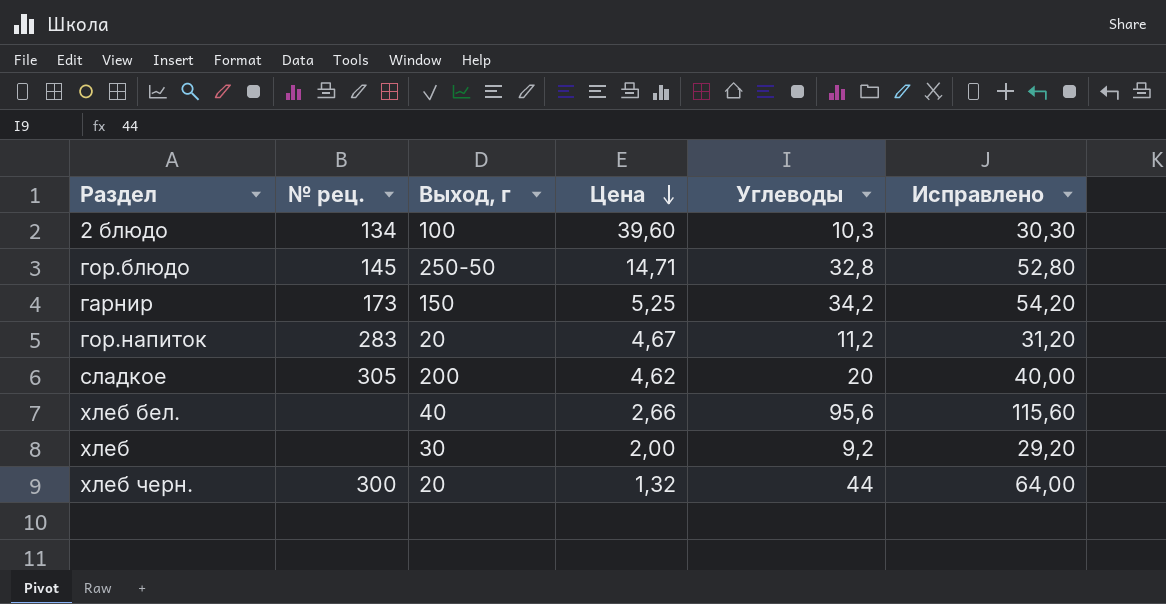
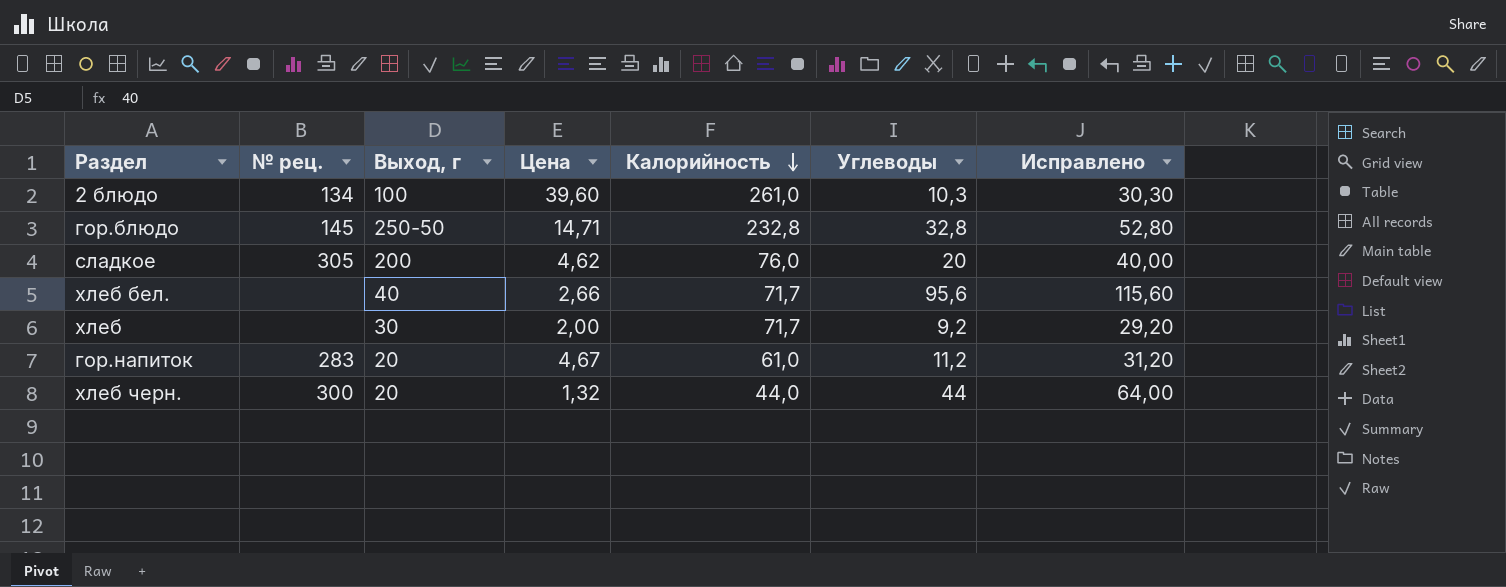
row order: Цена descending -> Калорийность descending
column Калорийность | position: none -> 5
row гарнир: 173 | 150 | 5,25 | 34,2 | 54,20 -> none

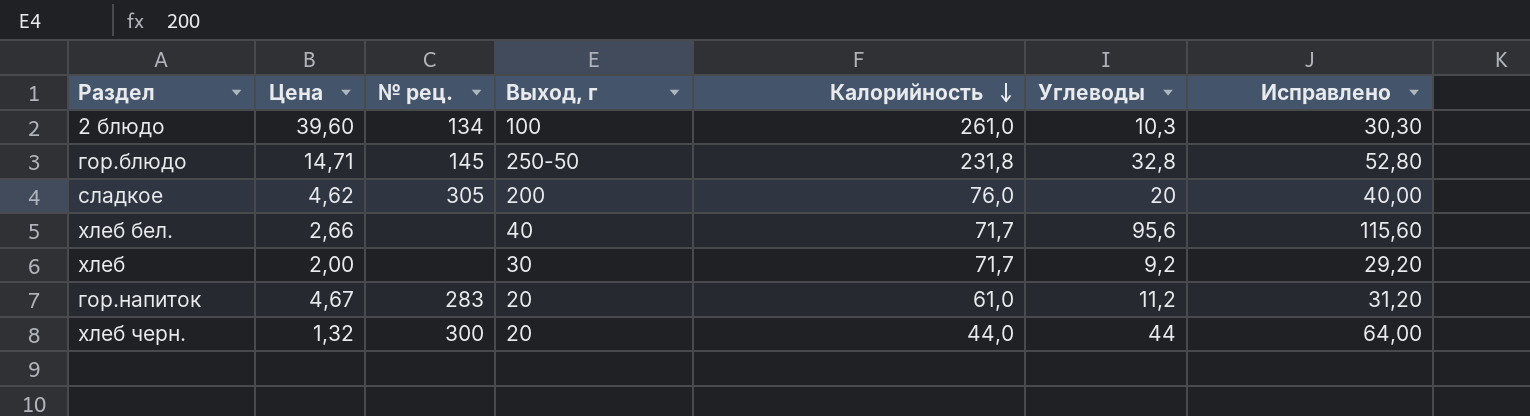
column Цена | position: 4 -> 2
гор.блюдо | Калорийность: 232,8 -> 231,8

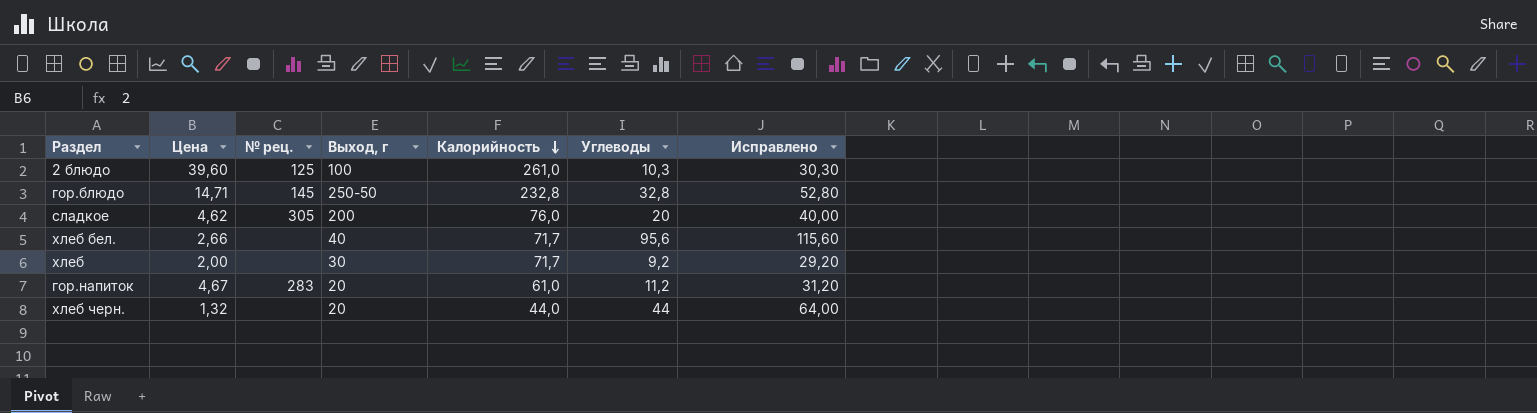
2 блюдо | № рец.: 134 -> 125
гор.блюдо | Калорийность: 231,8 -> 232,8
хлеб черн. | № рец.: 300 -> none

